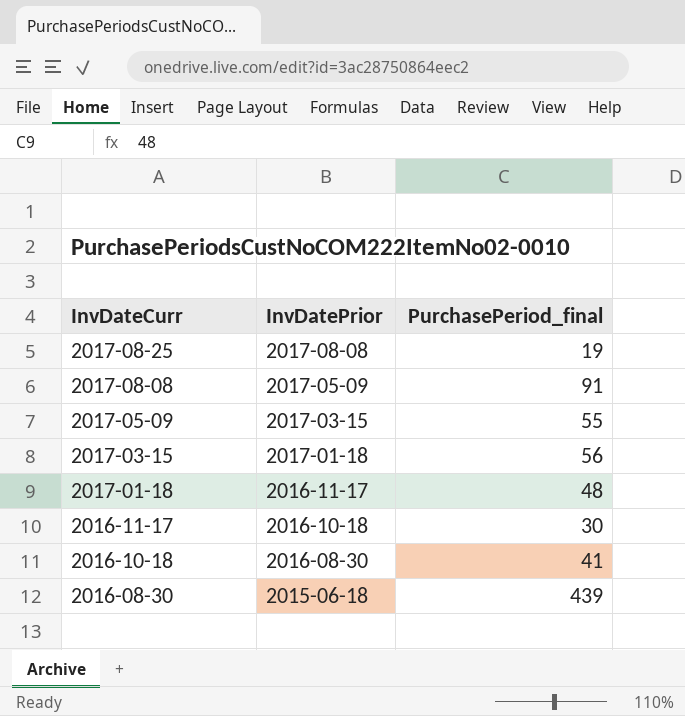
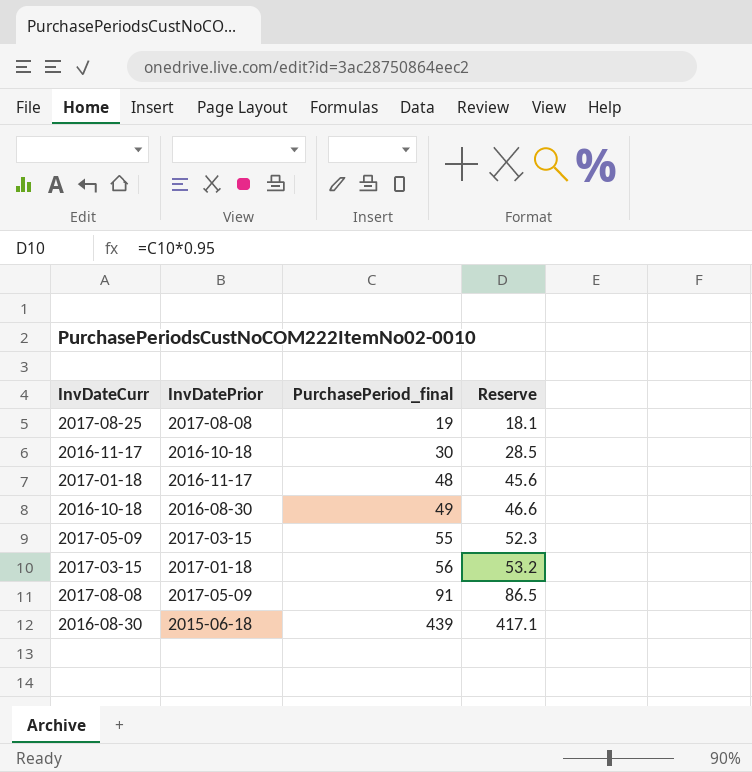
row order: InvDateCurr descending -> PurchasePeriod_final ascending
column Reserve | formula: none -> [PurchasePeriod_final] * 0.95
2016-10-18 | PurchasePeriod_final: 41 -> 49

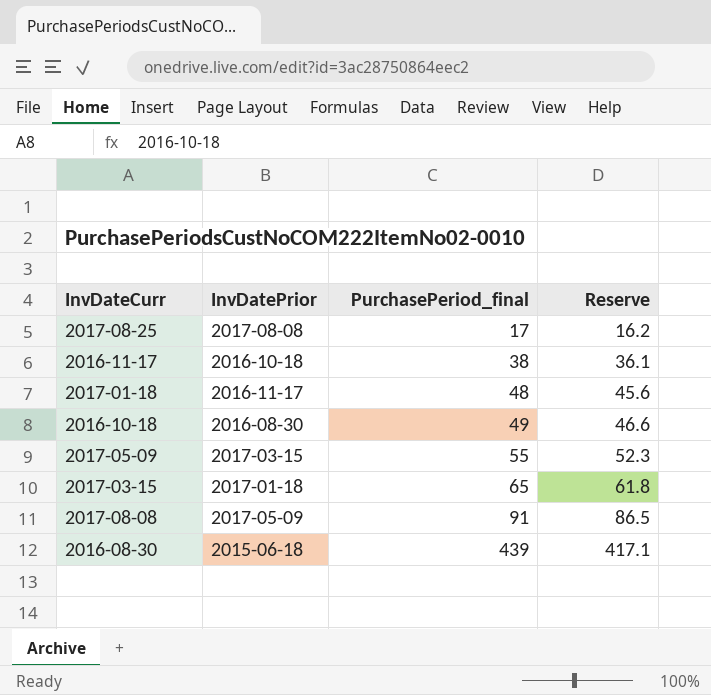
2017-08-25 | PurchasePeriod_final: 19 -> 17
2017-08-25 | Reserve: 18.1 -> 16.2
2016-11-17 | PurchasePeriod_final: 30 -> 38
2016-11-17 | Reserve: 28.5 -> 36.1
2017-03-15 | PurchasePeriod_final: 56 -> 65
2017-03-15 | Reserve: 53.2 -> 61.8

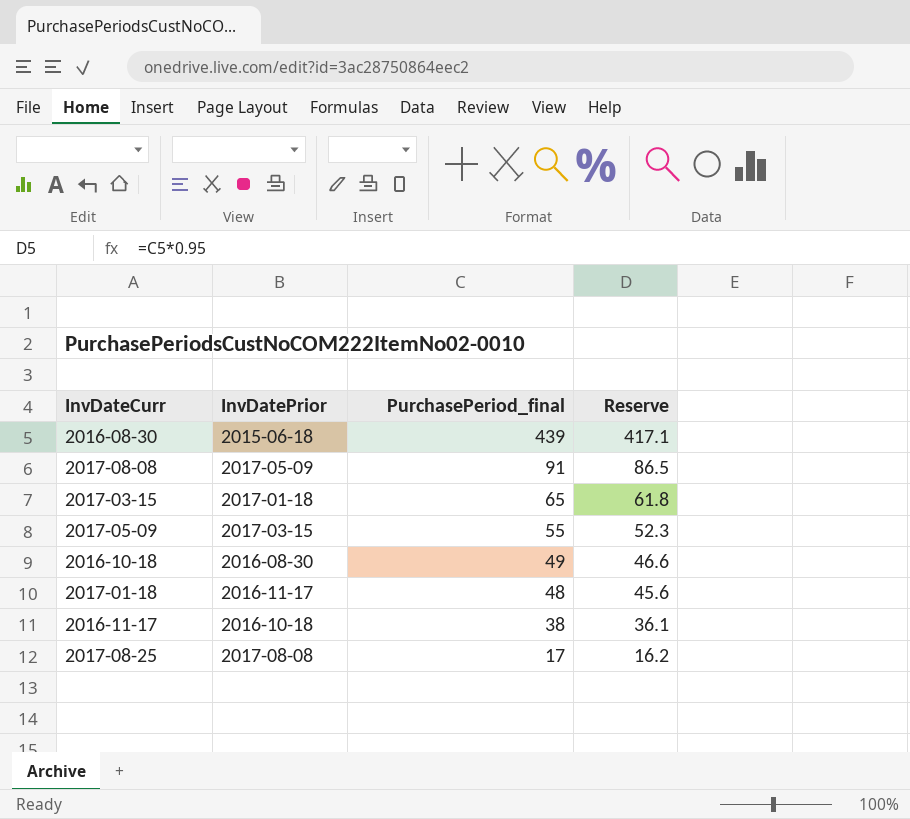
row order: PurchasePeriod_final ascending -> PurchasePeriod_final descending

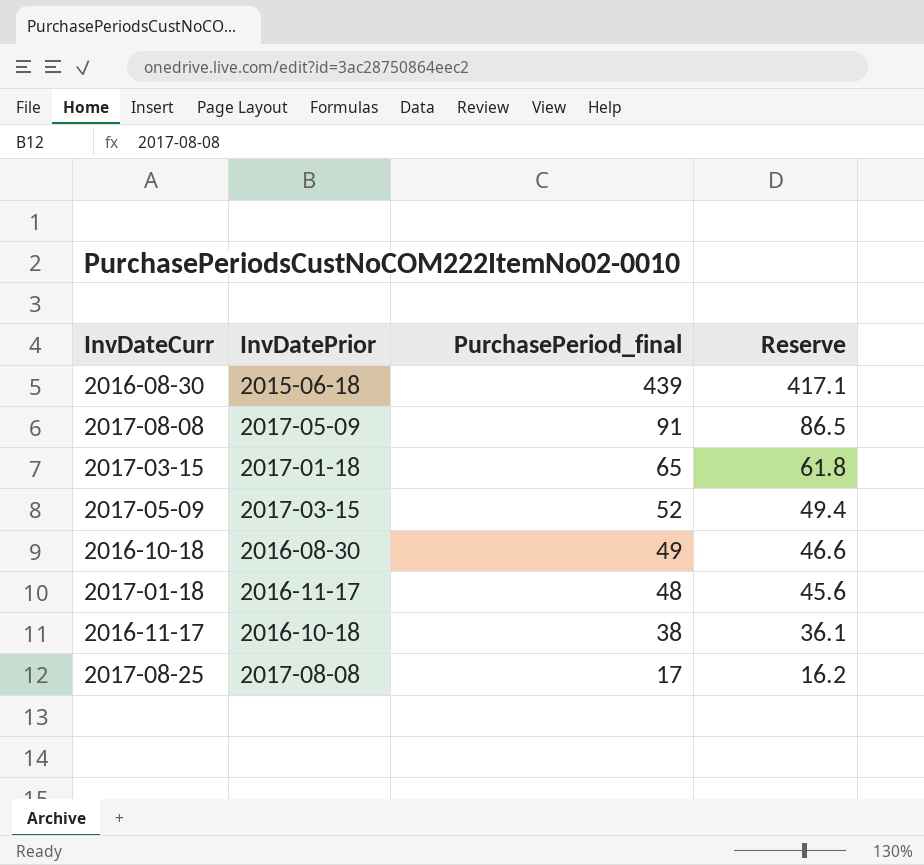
2017-05-09 | PurchasePeriod_final: 55 -> 52
2017-05-09 | Reserve: 52.3 -> 49.4

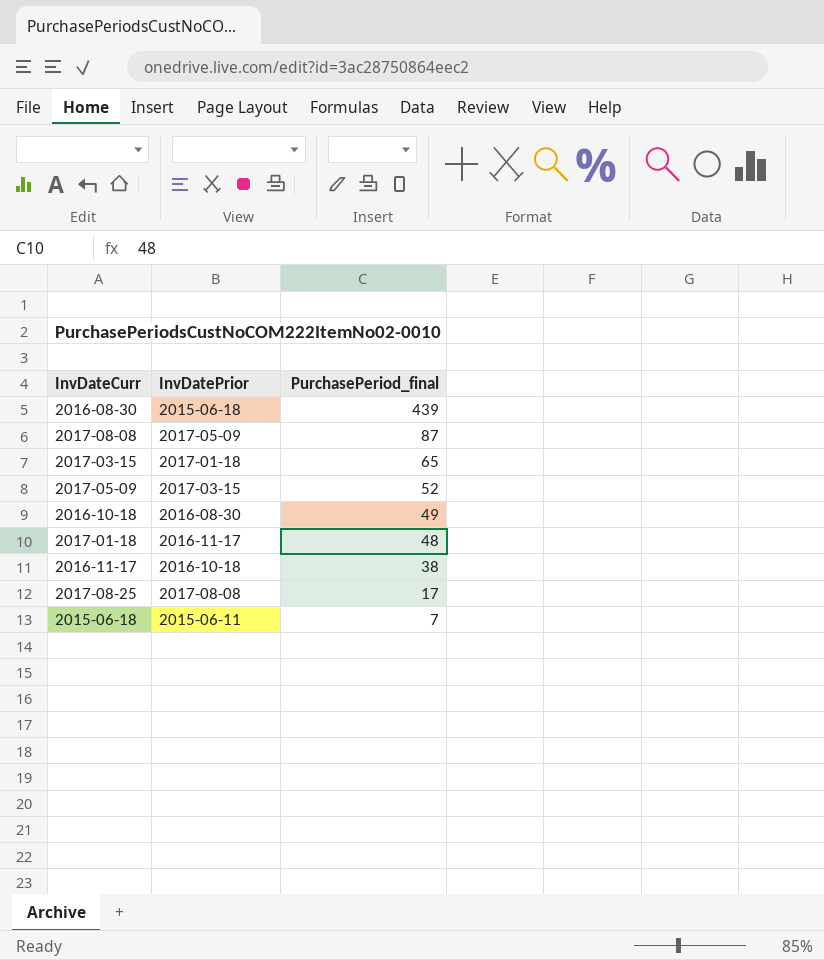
column Reserve | formula: [PurchasePeriod_final] * 0.95 -> none
2017-08-08 | PurchasePeriod_final: 91 -> 87
row 2015-06-18: none -> 2015-06-11 | 7

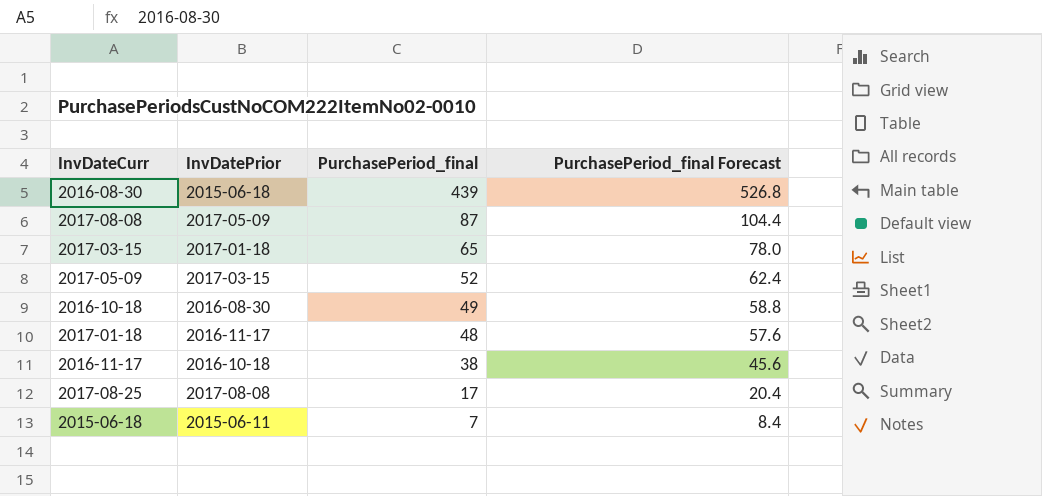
column PurchasePeriod_final Forecast | formula: none -> [PurchasePeriod_final] * 1.2

